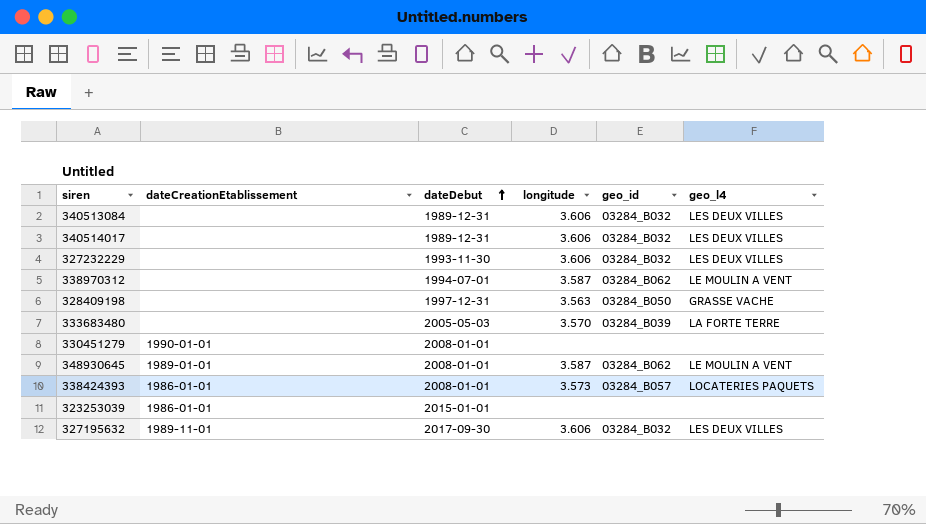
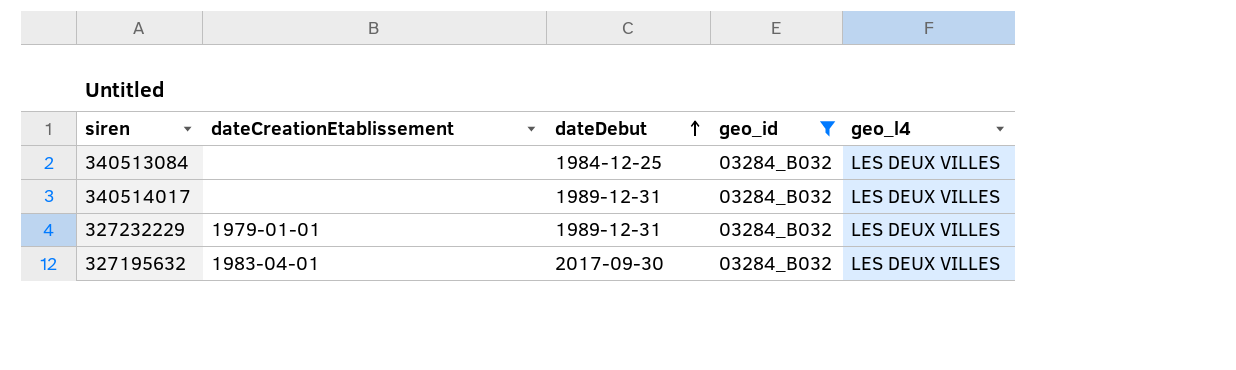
filter: none -> geo_id = 03284_B032
column longitude | position: 4 -> none
340513084 | dateDebut: 1989-12-31 -> 1984-12-25
327232229 | dateCreationEtablissement: none -> 1979-01-01
327232229 | dateDebut: 1993-11-30 -> 1989-12-31
327195632 | dateCreationEtablissement: 1989-11-01 -> 1983-04-01

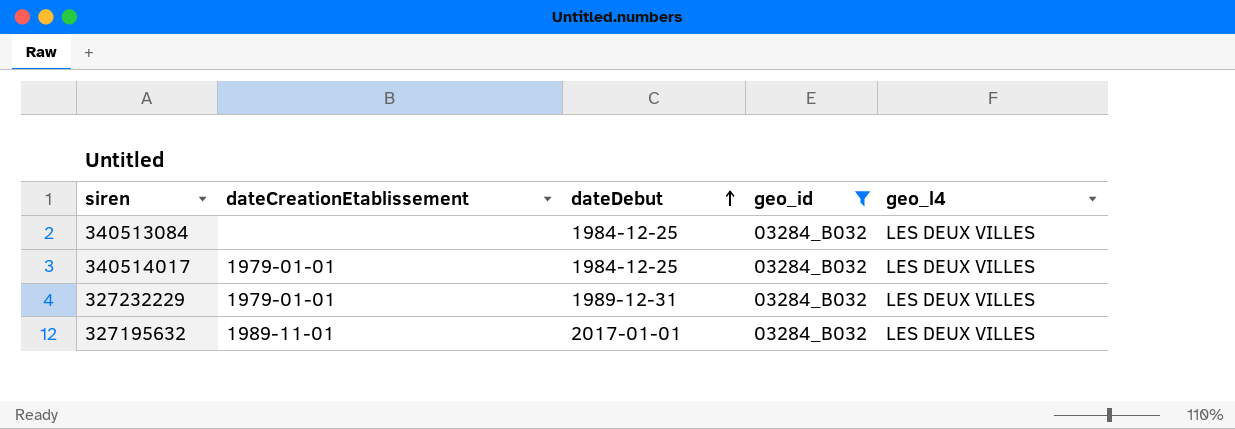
340514017 | dateCreationEtablissement: none -> 1979-01-01
340514017 | dateDebut: 1989-12-31 -> 1984-12-25
327195632 | dateCreationEtablissement: 1983-04-01 -> 1989-11-01
327195632 | dateDebut: 2017-09-30 -> 2017-01-01

